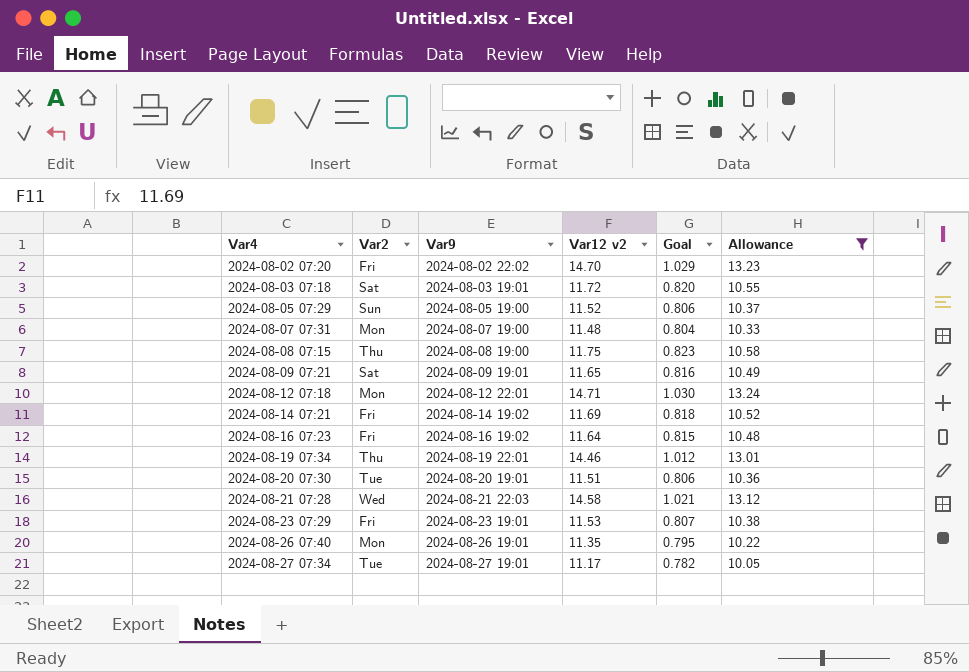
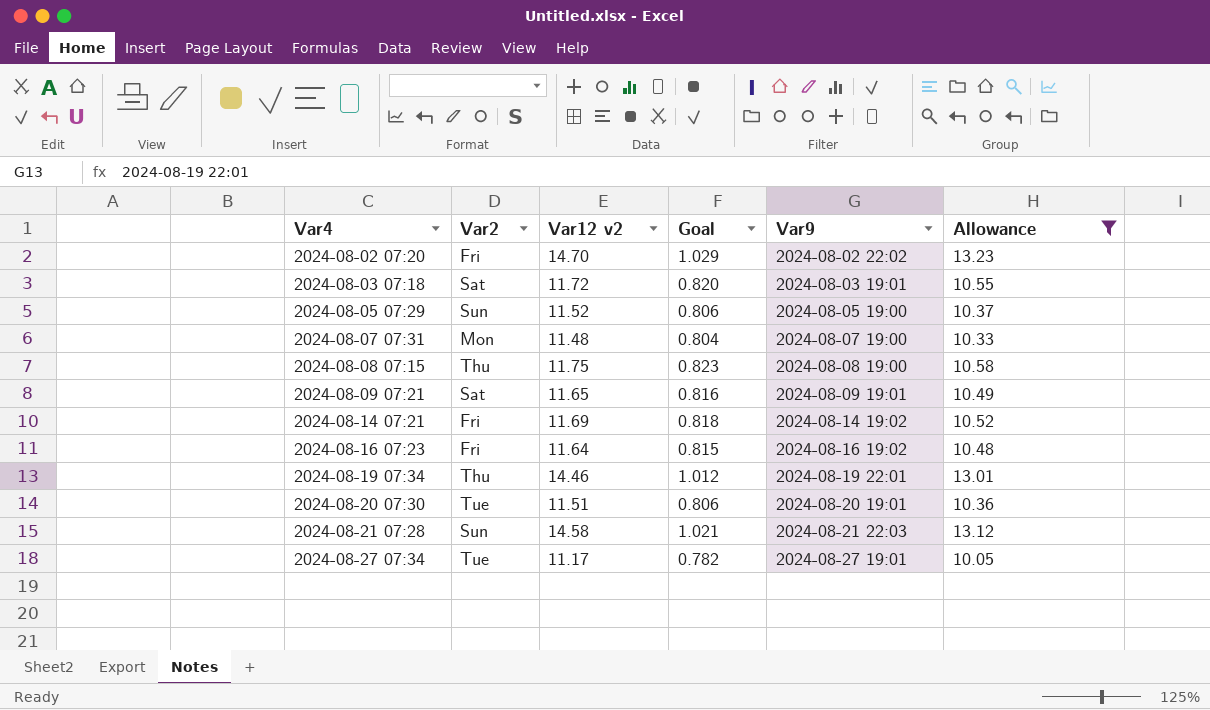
column Var9 | position: 3 -> 5
row 2024-08-12 07:18: Mon | 2024-08-12 22:01 | 14.71 | 1.030 | 13.24 -> none
row 2024-08-23 07:29: Fri | 2024-08-23 19:01 | 11.53 | 0.807 | 10.38 -> none
row 2024-08-26 07:40: Mon | 2024-08-26 19:01 | 11.35 | 0.795 | 10.22 -> none
2024-08-21 07:28 | Var2: Wed -> Sun

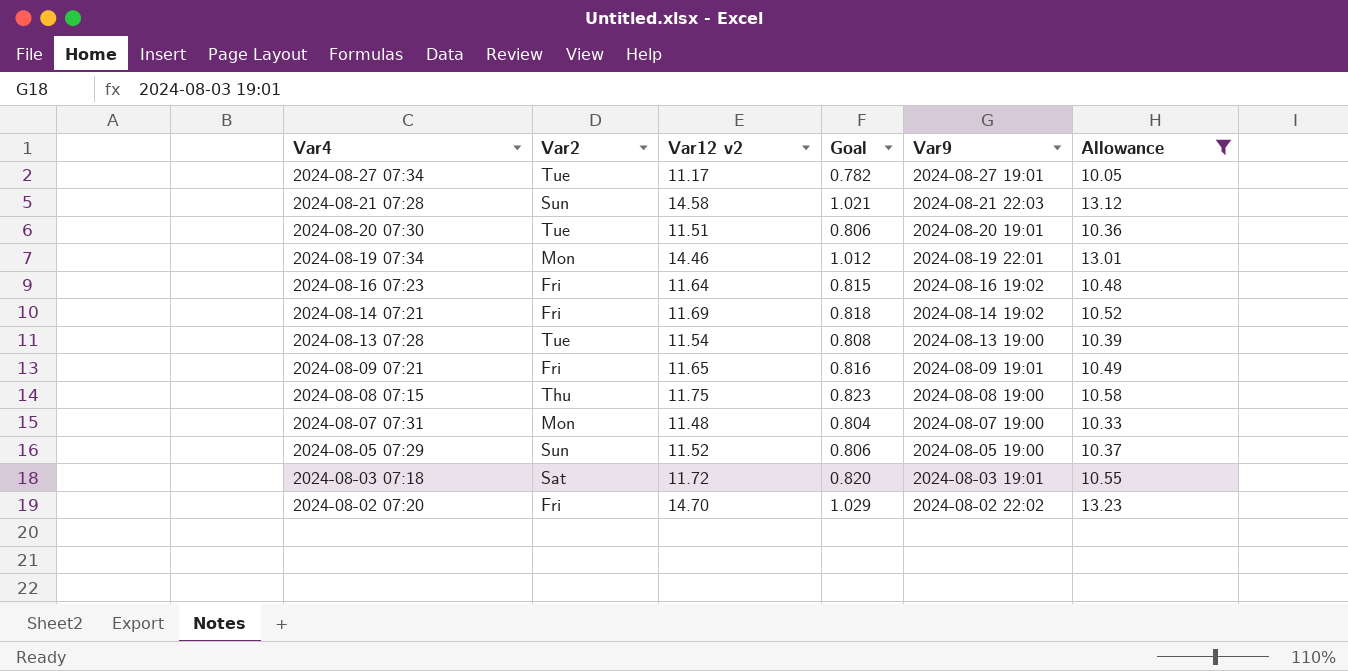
row order: Var4 ascending -> Var4 descending
2024-08-19 07:34 | Var2: Thu -> Mon
row 2024-08-13 07:28: none -> Tue | 11.54 | 0.808 | 2024-08-13 19:00 | 10.39
2024-08-09 07:21 | Var2: Sat -> Fri

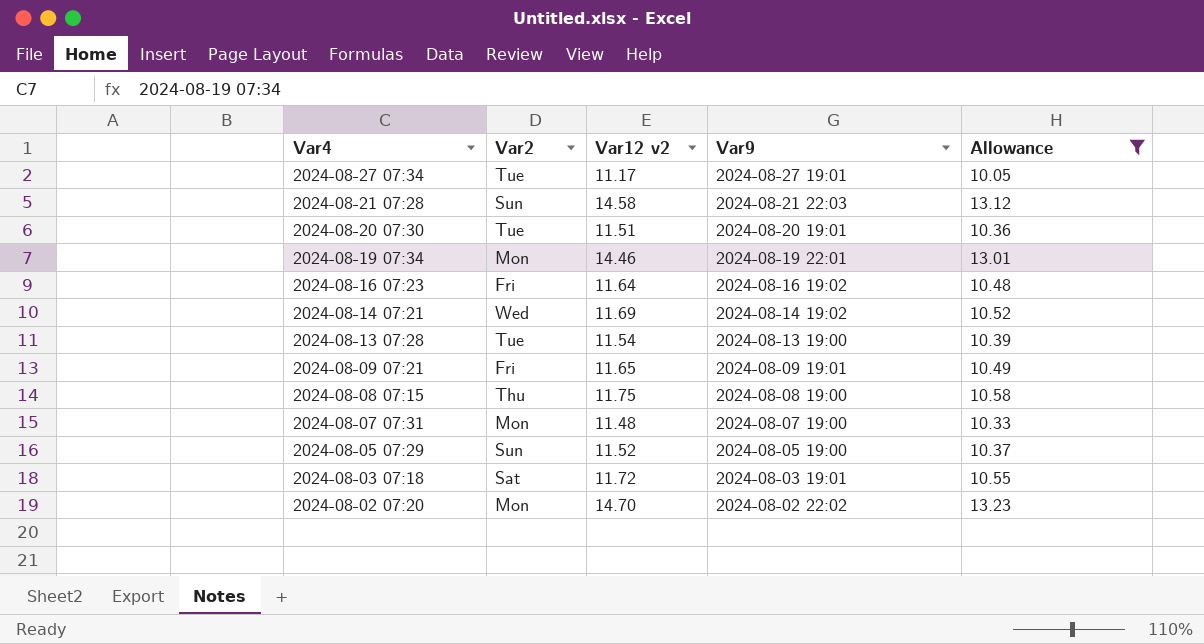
column Goal | formula: [Var12 v2] * 0.07 -> none
2024-08-14 07:21 | Var2: Fri -> Wed
2024-08-02 07:20 | Var2: Fri -> Mon

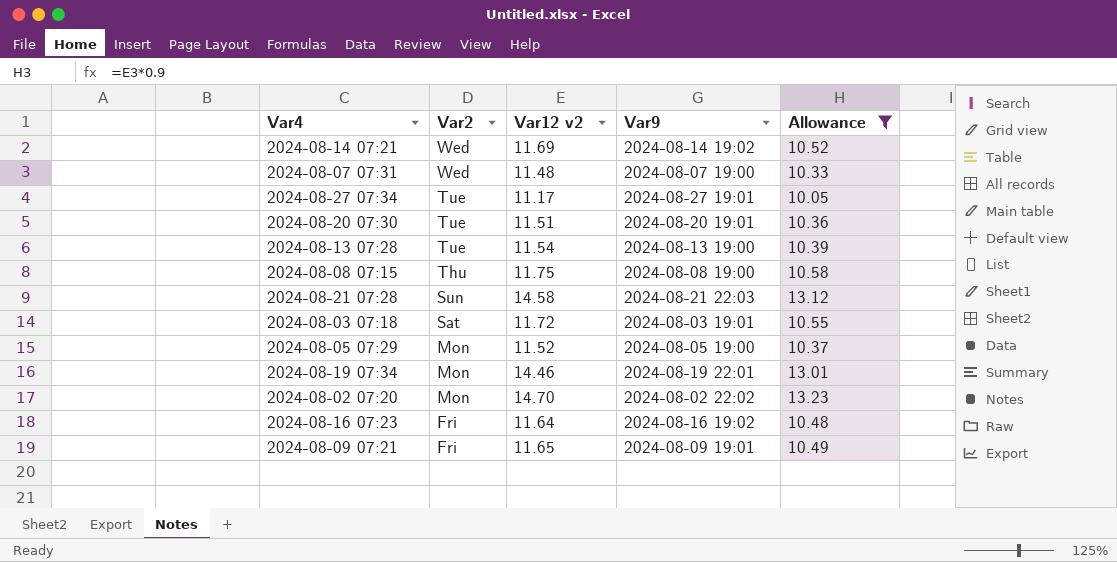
row order: Var4 descending -> Var2 descending
2024-08-07 07:31 | Var2: Mon -> Wed
2024-08-05 07:29 | Var2: Sun -> Mon

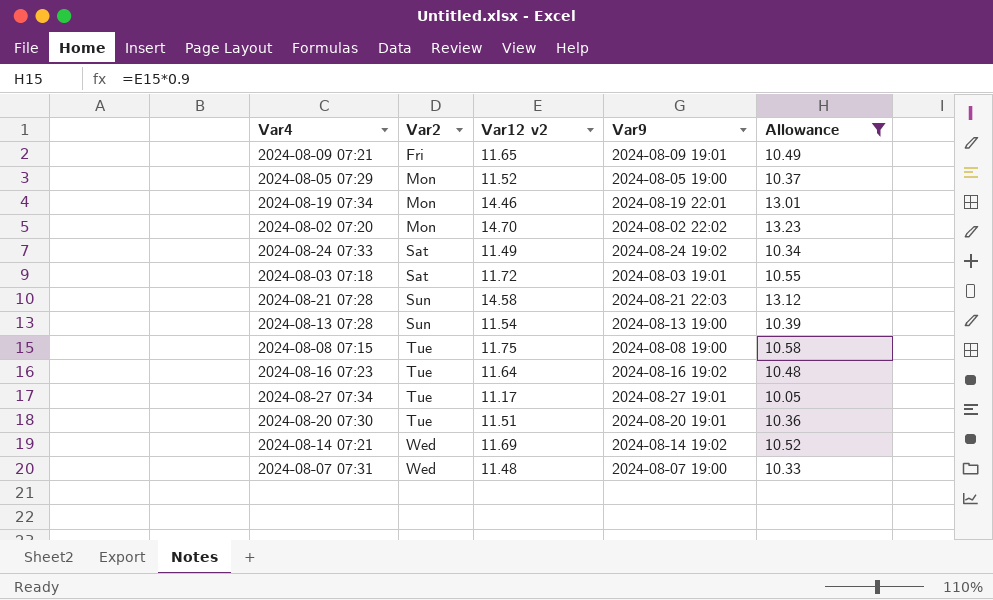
row order: Var2 descending -> Var2 ascending
row 2024-08-24 07:33: none -> Sat | 11.49 | 2024-08-24 19:02 | 10.34
2024-08-13 07:28 | Var2: Tue -> Sun
2024-08-08 07:15 | Var2: Thu -> Tue
2024-08-16 07:23 | Var2: Fri -> Tue

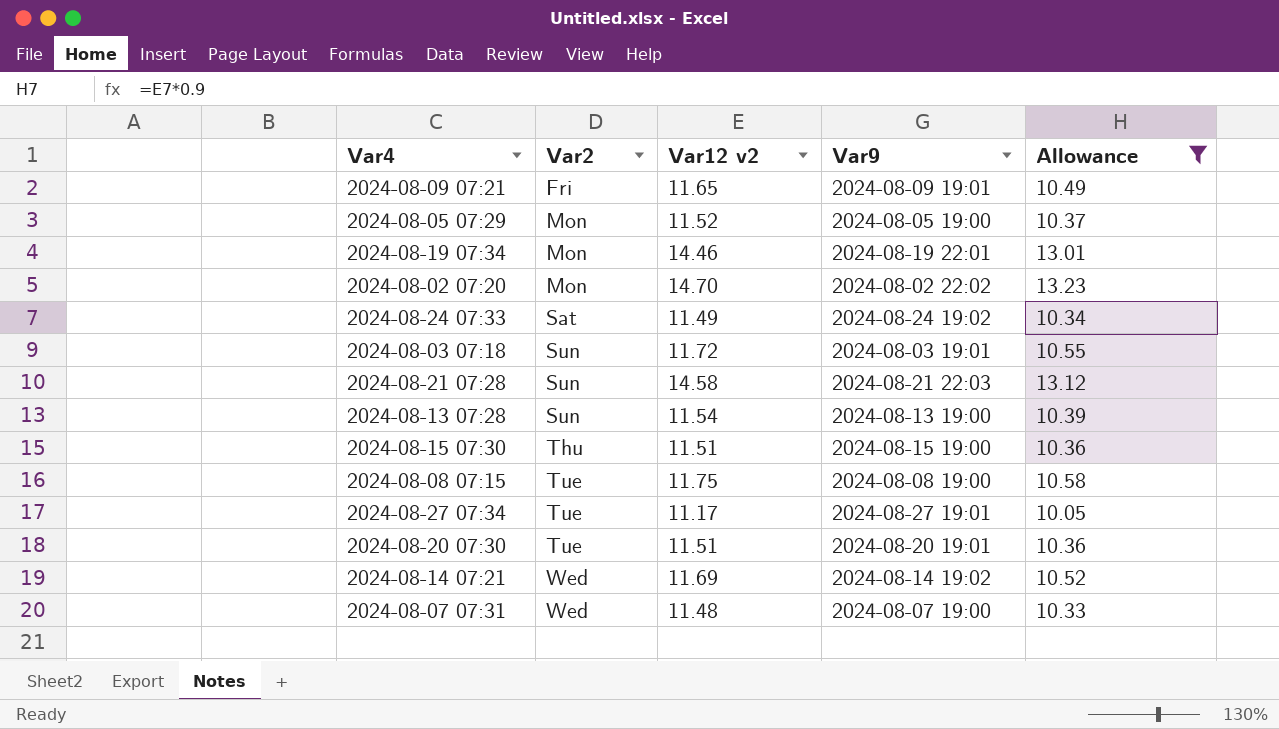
row 2024-08-16 07:23: Tue | 11.64 | 2024-08-16 19:02 | 10.48 -> none
2024-08-03 07:18 | Var2: Sat -> Sun
row 2024-08-15 07:30: none -> Thu | 11.51 | 2024-08-15 19:00 | 10.36

